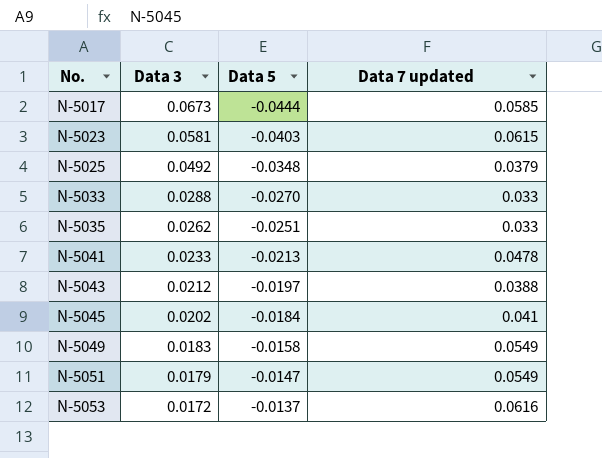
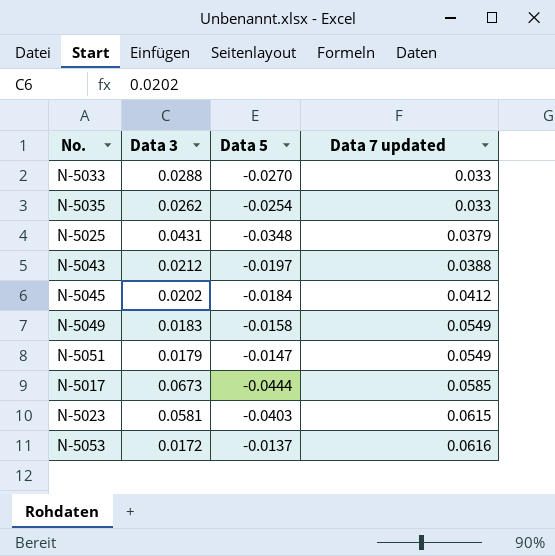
row order: No. ascending -> Data 7 updated ascending
row N-5041: 0.0233 | -0.0213 | 0.0478 -> none
N-5035 | Data 5: -0.0251 -> -0.0254
N-5025 | Data 3: 0.0492 -> 0.0431
N-5045 | Data 7 updated: 0.041 -> 0.0412

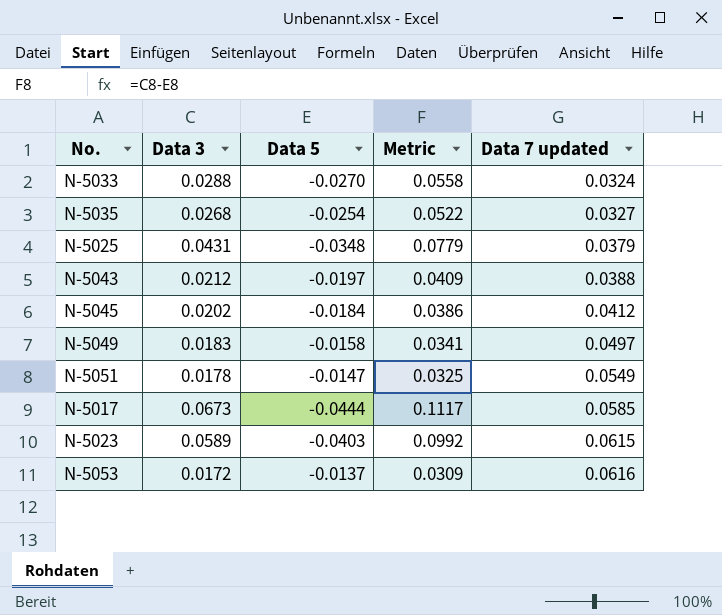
column Metric | formula: none -> [Data 3] - [Data 5]
N-5033 | Data 7 updated: 0.033 -> 0.0324
N-5035 | Data 3: 0.0262 -> 0.0268
N-5035 | Data 7 updated: 0.033 -> 0.0327
N-5049 | Data 7 updated: 0.0549 -> 0.0497
N-5051 | Data 3: 0.0179 -> 0.0178
N-5023 | Data 3: 0.0581 -> 0.0589

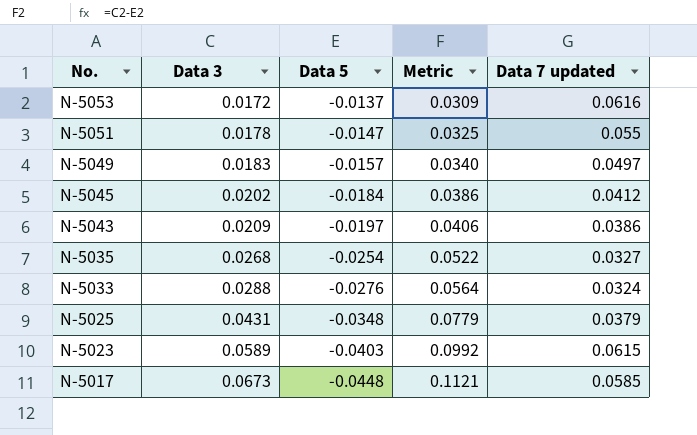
row order: Data 7 updated ascending -> No. descending
N-5051 | Data 7 updated: 0.0549 -> 0.055
N-5049 | Data 5: -0.0158 -> -0.0157
N-5049 | Metric: 0.0341 -> 0.0340
N-5043 | Data 3: 0.0212 -> 0.0209
N-5043 | Metric: 0.0409 -> 0.0406
N-5043 | Data 7 updated: 0.0388 -> 0.0386
N-5033 | Data 5: -0.0270 -> -0.0276
N-5033 | Metric: 0.0558 -> 0.0564
N-5017 | Data 5: -0.0444 -> -0.0448
N-5017 | Metric: 0.1117 -> 0.1121

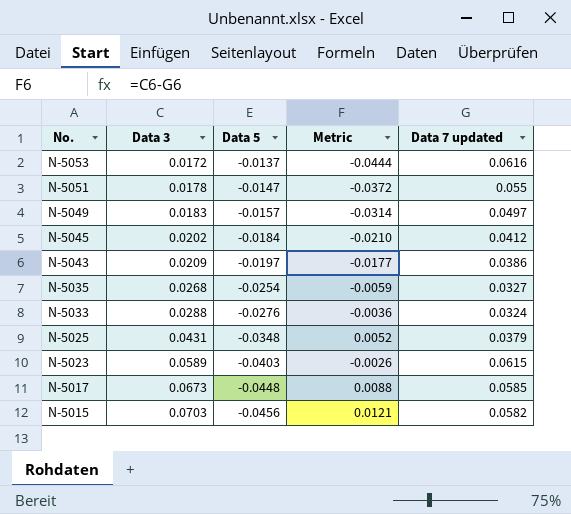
column Metric | formula: [Data 3] - [Data 5] -> [Data 3] - [Data 7 updated]
row N-5015: none -> 0.0703 | -0.0456 | 0.0121 | 0.0582

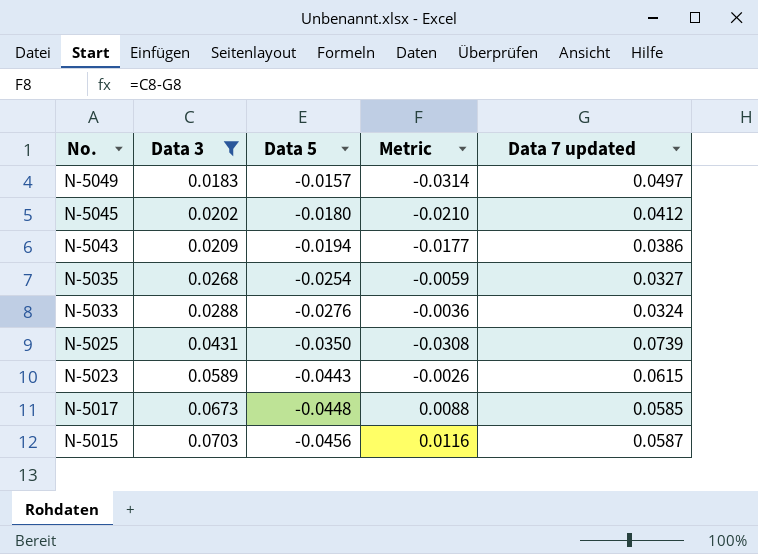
filter: none -> Data 3 >= 0.0183
N-5045 | Data 5: -0.0184 -> -0.0180
N-5043 | Data 5: -0.0197 -> -0.0194
N-5025 | Data 5: -0.0348 -> -0.0350
N-5025 | Metric: 0.0052 -> -0.0308
N-5025 | Data 7 updated: 0.0379 -> 0.0739
N-5023 | Data 5: -0.0403 -> -0.0443
N-5015 | Metric: 0.0121 -> 0.0116
N-5015 | Data 7 updated: 0.0582 -> 0.0587

